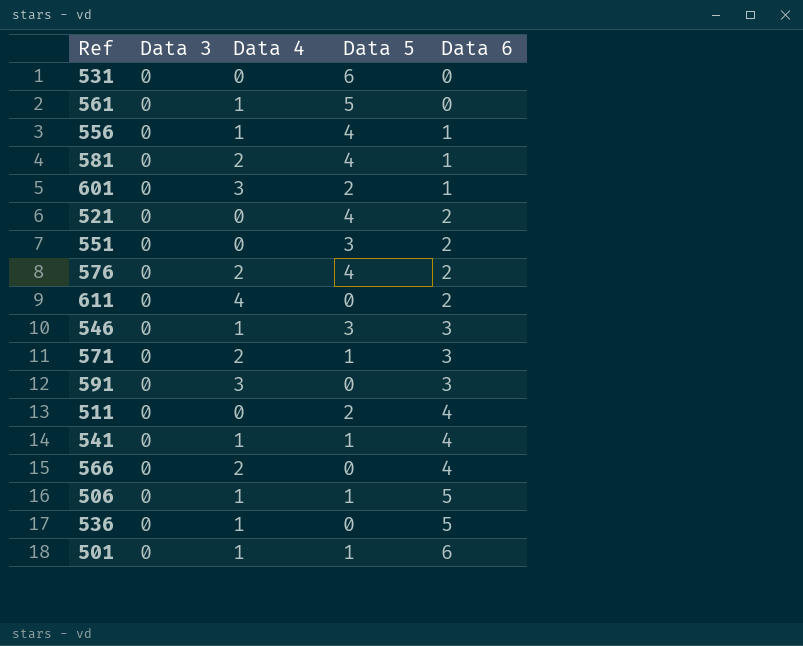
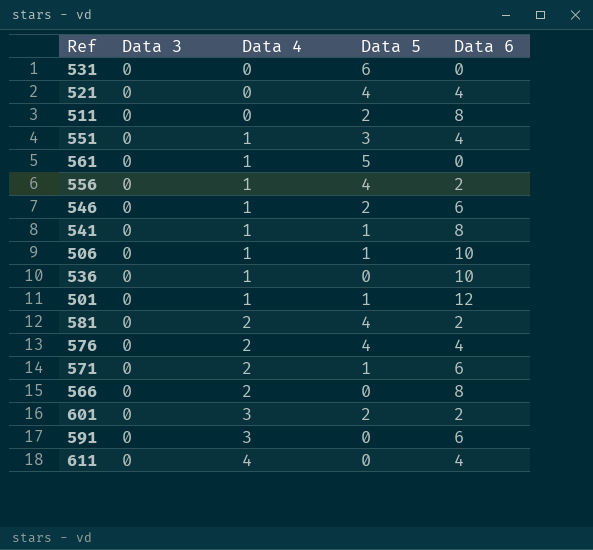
row order: Data 6 ascending -> Data 4 ascending
521 | Data 6: 2 -> 4
511 | Data 6: 4 -> 8
551 | Data 4: 0 -> 1
551 | Data 6: 2 -> 4
556 | Data 6: 1 -> 2
546 | Data 5: 3 -> 2
546 | Data 6: 3 -> 6
541 | Data 6: 4 -> 8
506 | Data 6: 5 -> 10
536 | Data 6: 5 -> 10
501 | Data 6: 6 -> 12
581 | Data 6: 1 -> 2
576 | Data 6: 2 -> 4
571 | Data 6: 3 -> 6
566 | Data 6: 4 -> 8
601 | Data 6: 1 -> 2
591 | Data 6: 3 -> 6
611 | Data 6: 2 -> 4

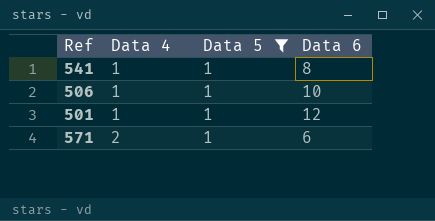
filter: none -> Data 5 = 1
column Data 3 | position: 2 -> none

